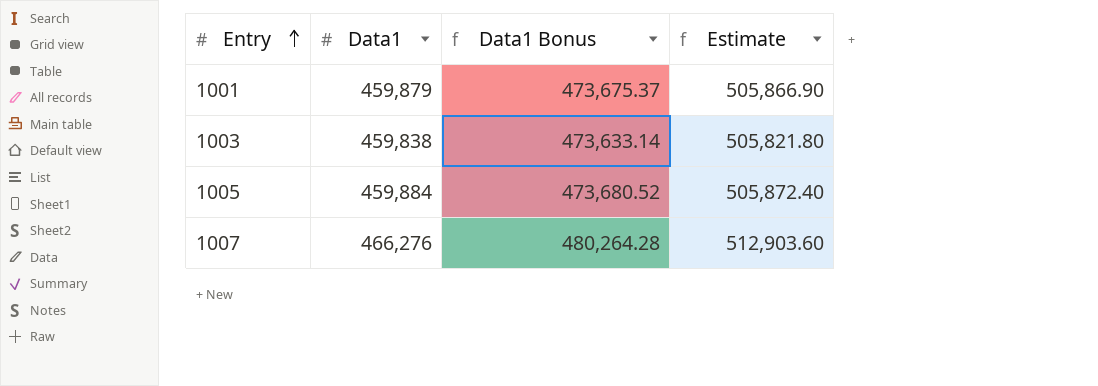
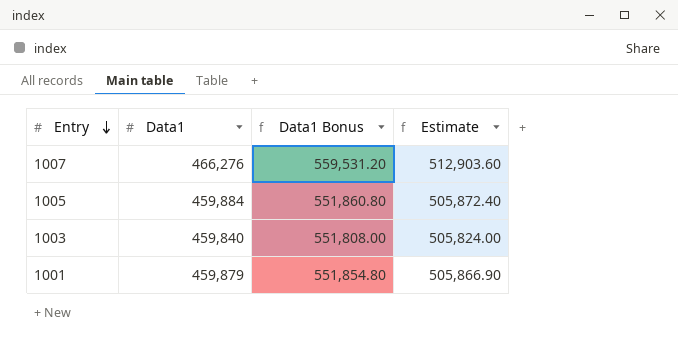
row order: Entry ascending -> Entry descending
column Data1 Bonus | formula: [Data1] * 1.03 -> [Data1] * 1.2
1003 | Data1: 459,838 -> 459,840
1003 | Estimate: 505,821.80 -> 505,824.00

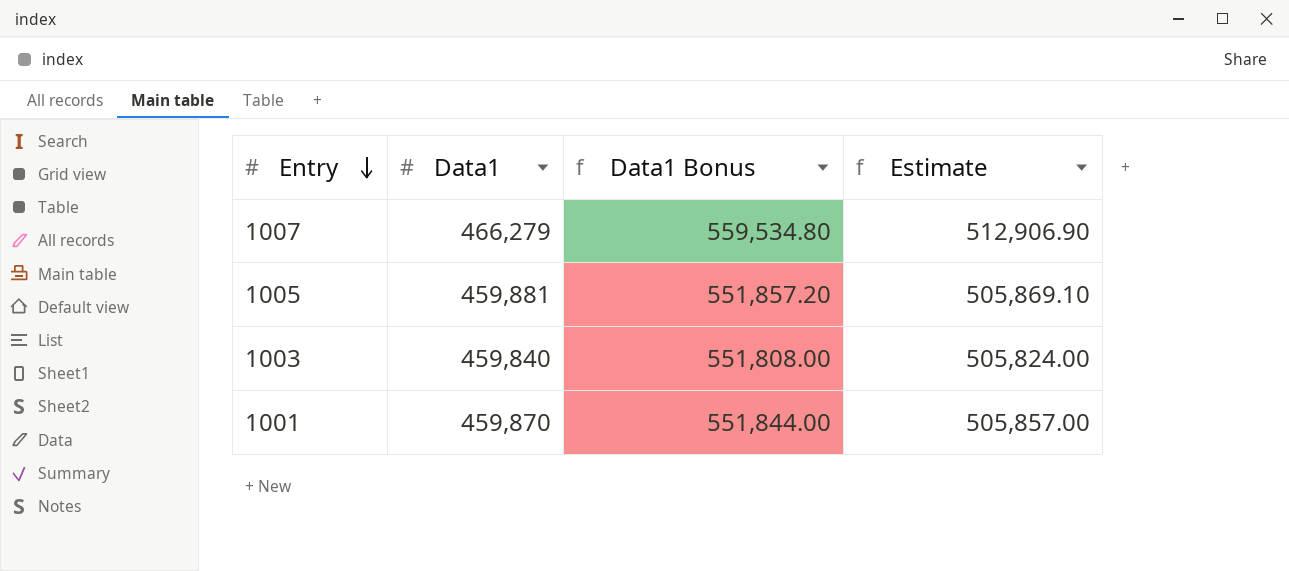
1007 | Data1: 466,276 -> 466,279
1007 | Data1 Bonus: 559,531.20 -> 559,534.80
1007 | Estimate: 512,903.60 -> 512,906.90
1005 | Data1: 459,884 -> 459,881
1005 | Data1 Bonus: 551,860.80 -> 551,857.20
1005 | Estimate: 505,872.40 -> 505,869.10
1001 | Data1: 459,879 -> 459,870
1001 | Data1 Bonus: 551,854.80 -> 551,844.00
1001 | Estimate: 505,866.90 -> 505,857.00

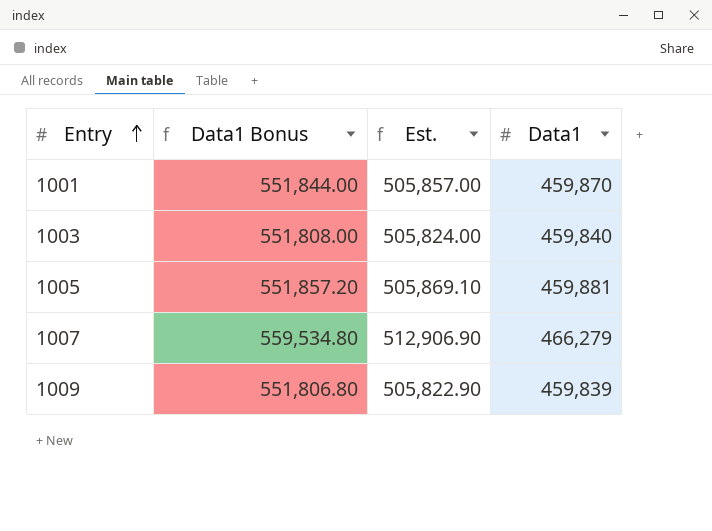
row order: Entry descending -> Entry ascending
column name: Estimate -> Est.
column Data1 | position: 2 -> 4
row 1009: none -> 551,806.80 | 505,822.90 | 459,839

